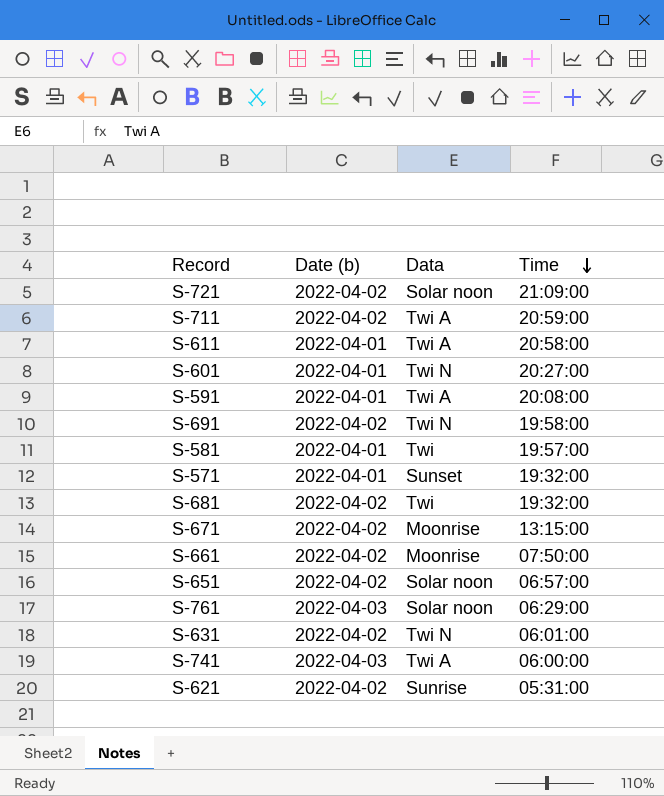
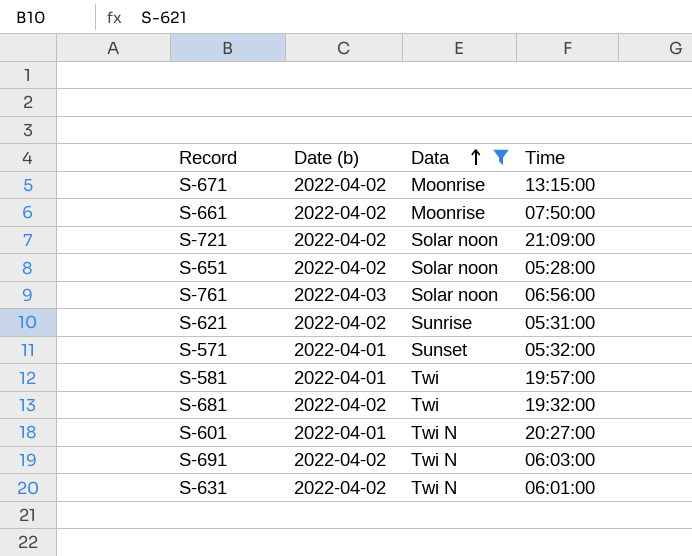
filter: none -> Data != Twi A
row order: Time descending -> Data ascending
S-651 | Time: 06:57:00 -> 05:28:00
S-761 | Time: 06:29:00 -> 06:56:00
S-571 | Time: 19:32:00 -> 05:32:00
S-691 | Time: 19:58:00 -> 06:03:00

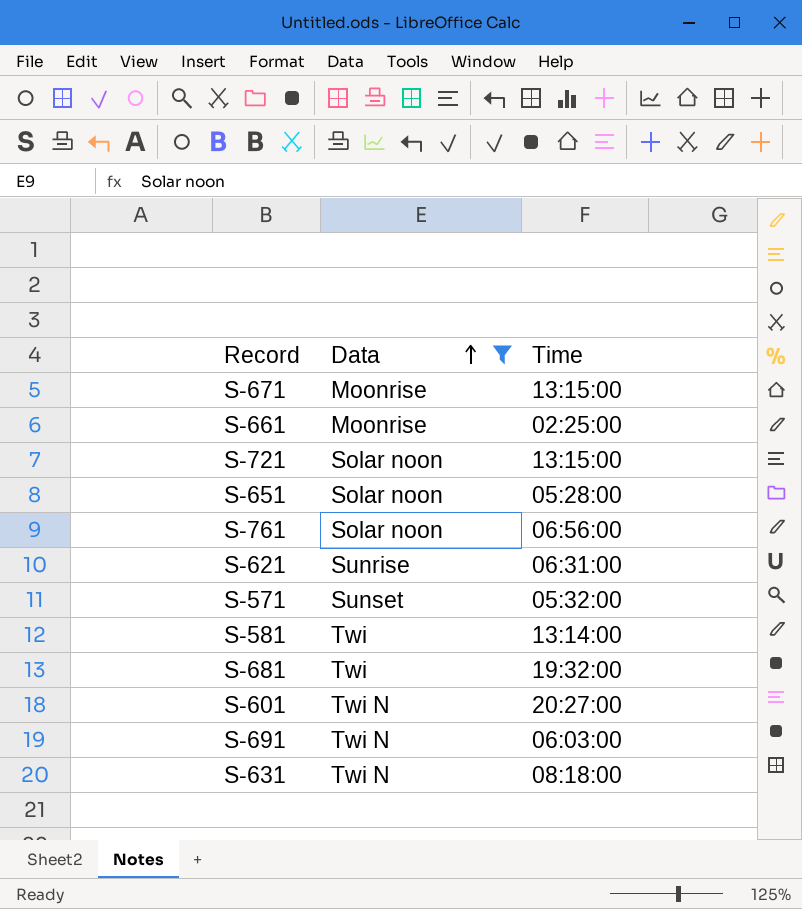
column Date (b) | position: 2 -> none
S-661 | Time: 07:50:00 -> 02:25:00
S-721 | Time: 21:09:00 -> 13:15:00
S-621 | Time: 05:31:00 -> 06:31:00
S-581 | Time: 19:57:00 -> 13:14:00
S-631 | Time: 06:01:00 -> 08:18:00

